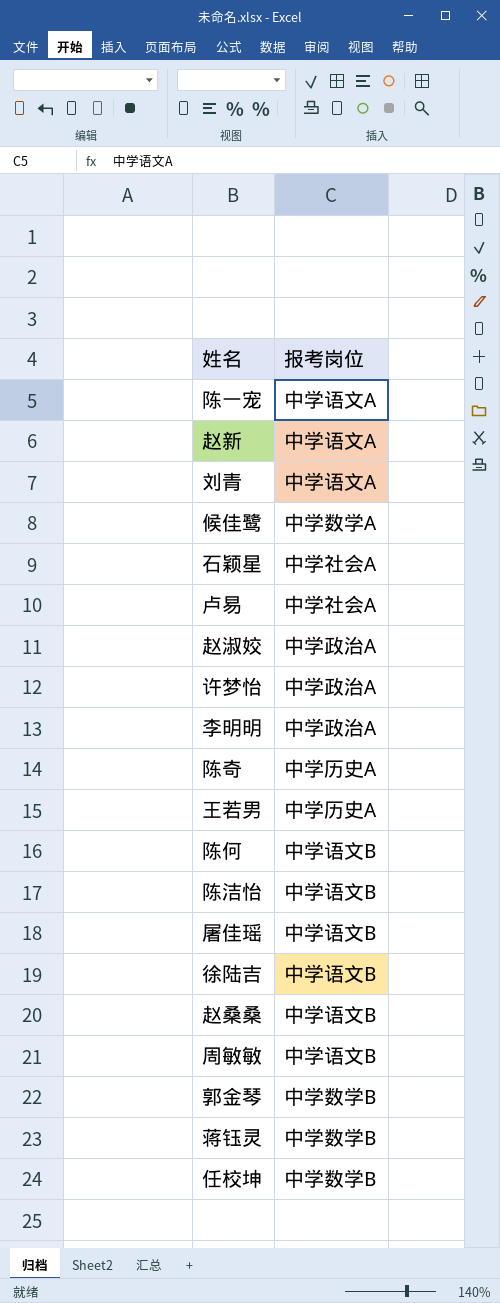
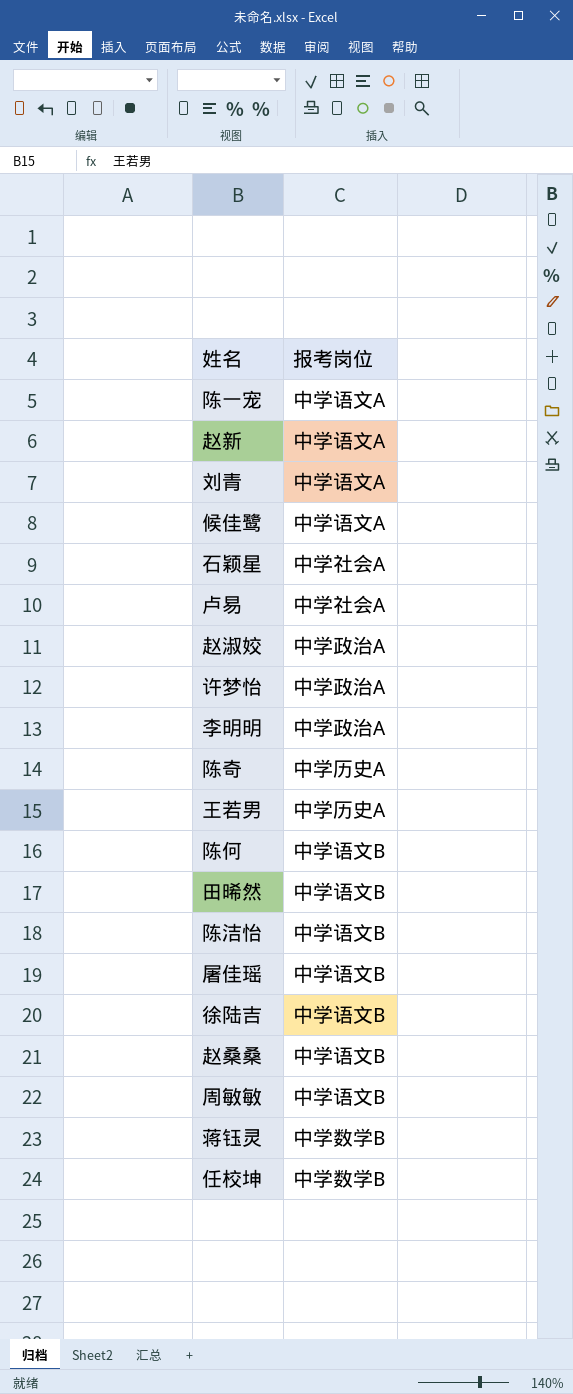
row 郭金琴: 中学数学B -> none
候佳鹭 | 报考岗位: 中学数学A -> 中学语文A
row 田晞然: none -> 中学语文B

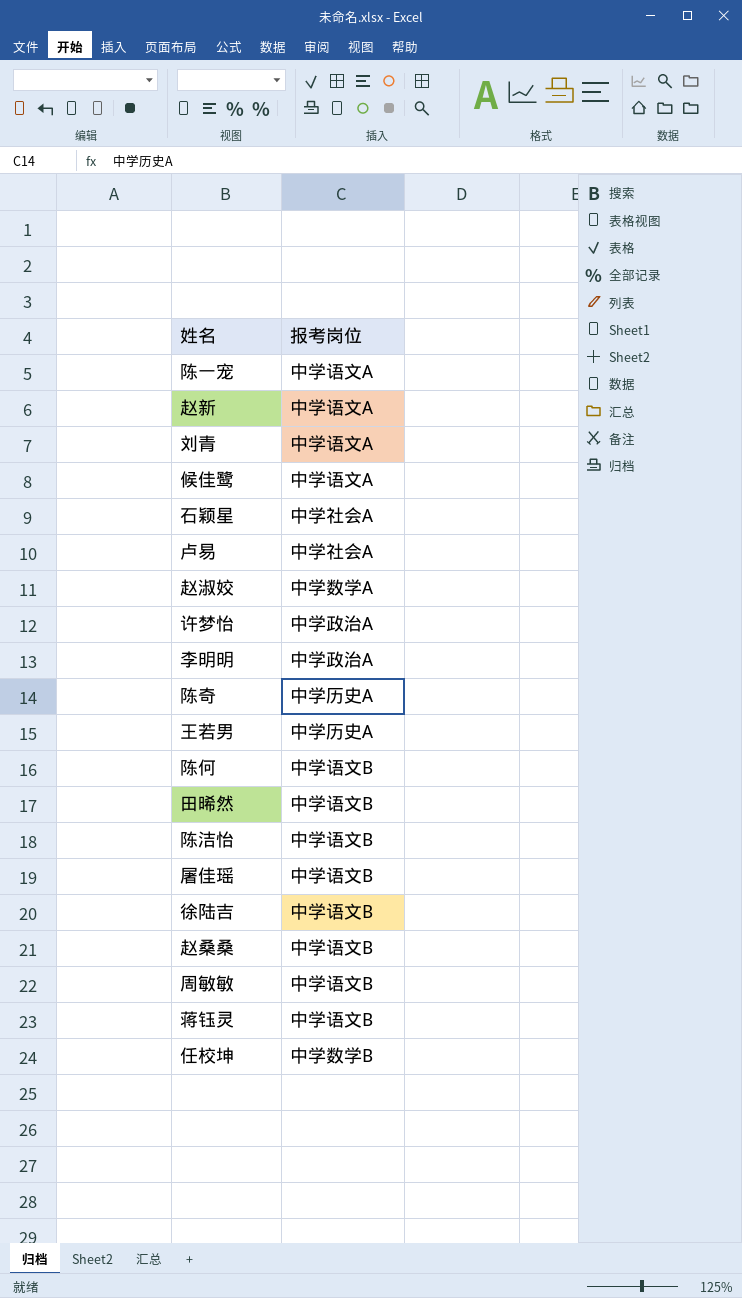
赵淑姣 | 报考岗位: 中学政治A -> 中学数学A
蒋钰灵 | 报考岗位: 中学数学B -> 中学语文B

